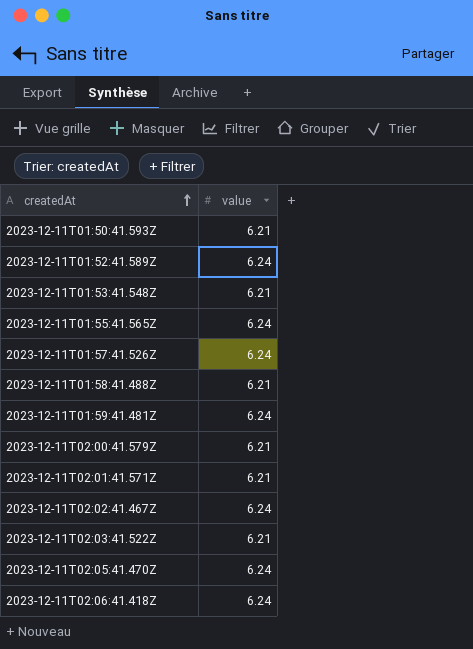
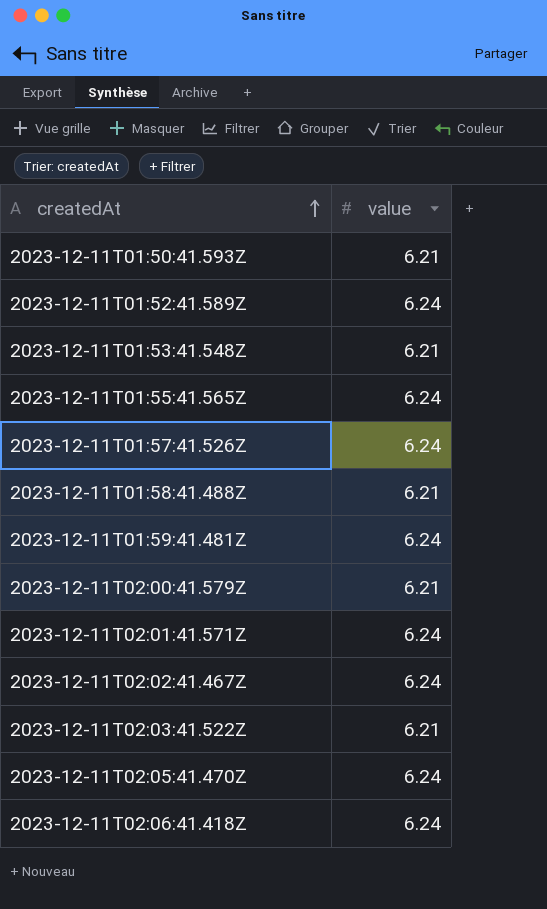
2023-12-11T02:01:41.571Z | value: 6.21 -> 6.24

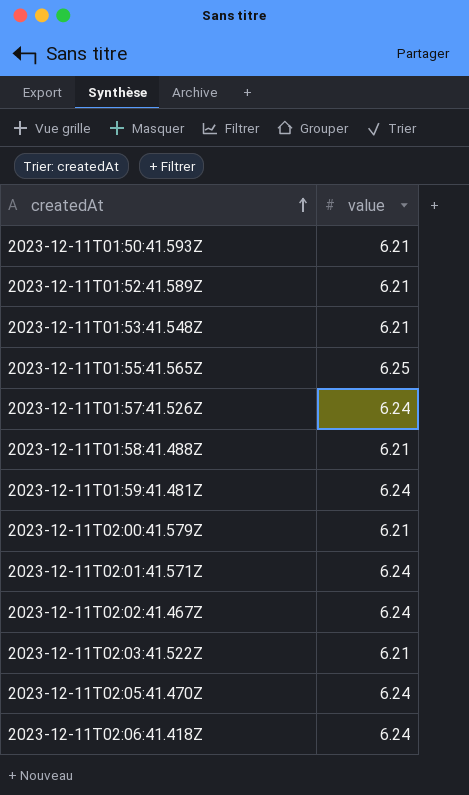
2023-12-11T01:52:41.589Z | value: 6.24 -> 6.21
2023-12-11T01:55:41.565Z | value: 6.24 -> 6.25

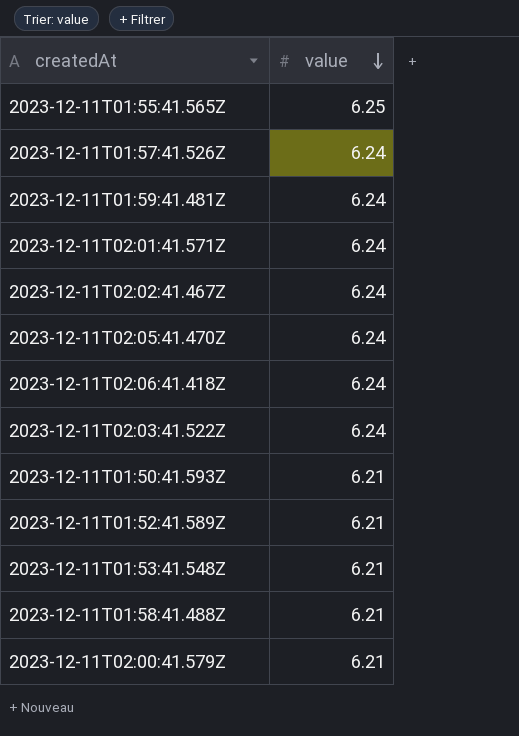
row order: createdAt ascending -> value descending
2023-12-11T02:03:41.522Z | value: 6.21 -> 6.24

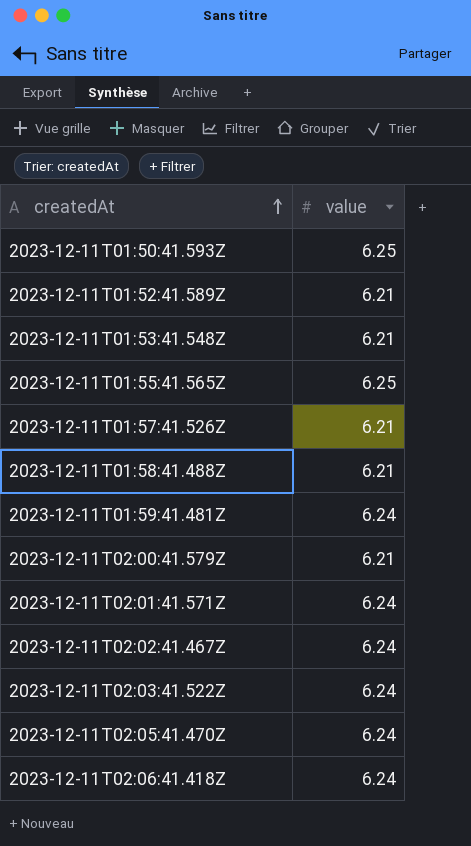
row order: value descending -> createdAt ascending
2023-12-11T01:50:41.593Z | value: 6.21 -> 6.25
2023-12-11T01:57:41.526Z | value: 6.24 -> 6.21

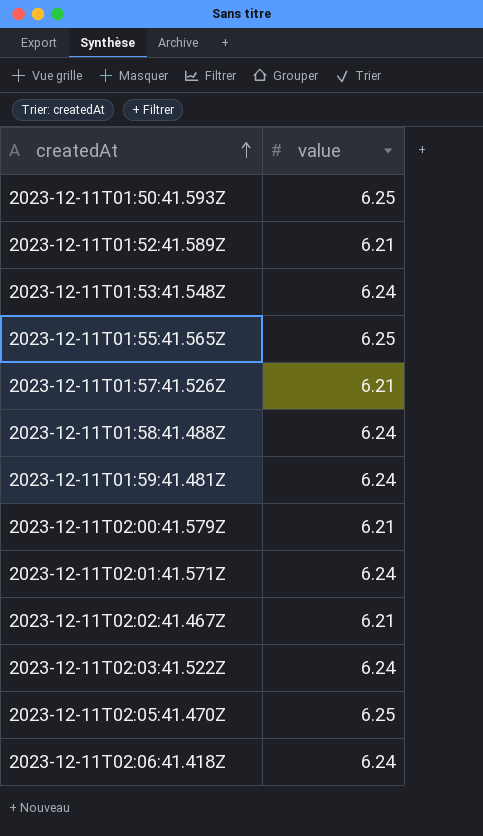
2023-12-11T01:53:41.548Z | value: 6.21 -> 6.24
2023-12-11T01:58:41.488Z | value: 6.21 -> 6.24
2023-12-11T02:02:41.467Z | value: 6.24 -> 6.21
2023-12-11T02:05:41.470Z | value: 6.24 -> 6.25

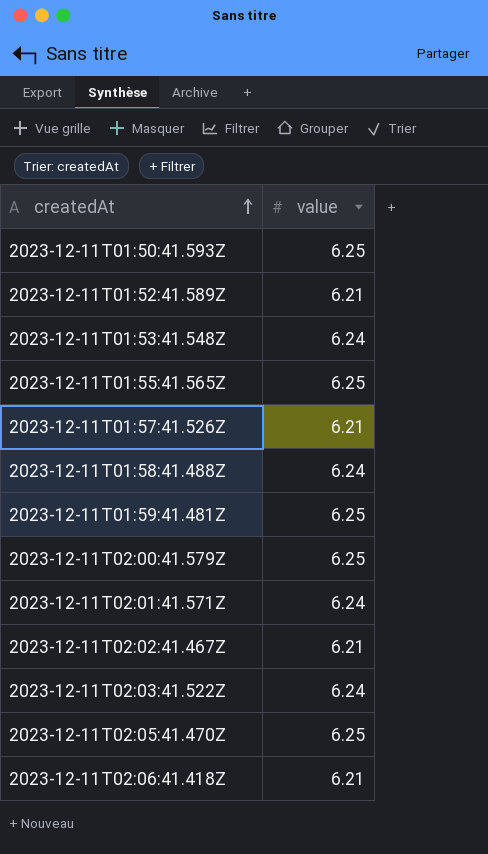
2023-12-11T01:59:41.481Z | value: 6.24 -> 6.25
2023-12-11T02:00:41.579Z | value: 6.21 -> 6.25
2023-12-11T02:06:41.418Z | value: 6.24 -> 6.21

